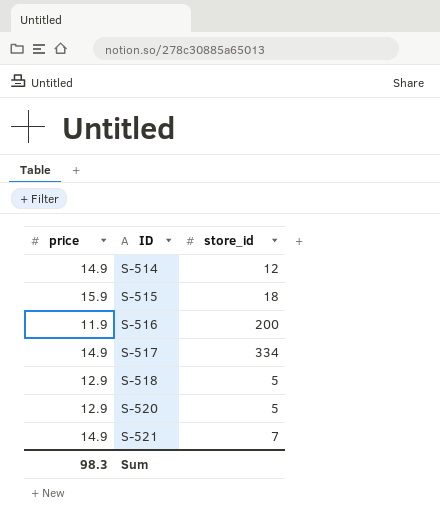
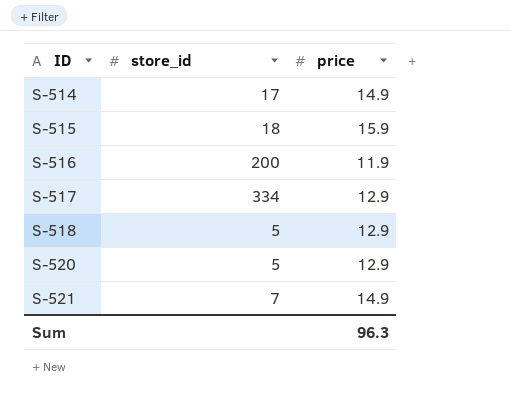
column price | position: 1 -> 3
S-514 | store_id: 12 -> 17
S-517 | price: 14.9 -> 12.9
Sum | price: 98.3 -> 96.3

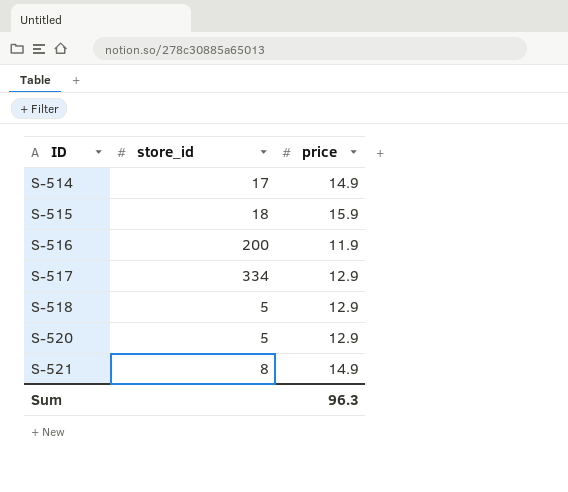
S-521 | store_id: 7 -> 8

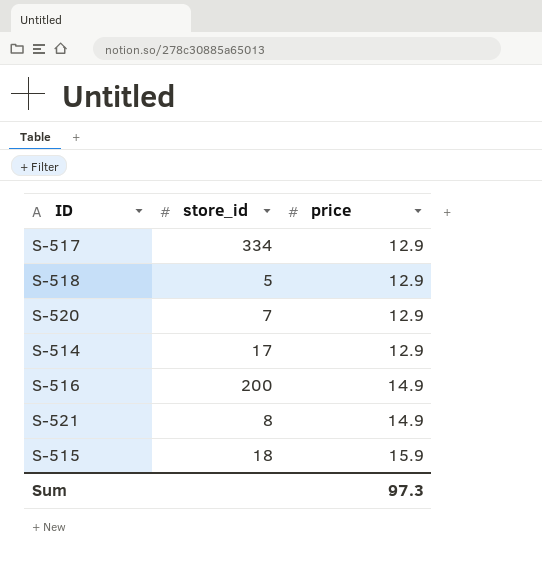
row order: ID ascending -> price ascending
S-520 | store_id: 5 -> 7
S-514 | price: 14.9 -> 12.9
S-516 | price: 11.9 -> 14.9
Sum | price: 96.3 -> 97.3

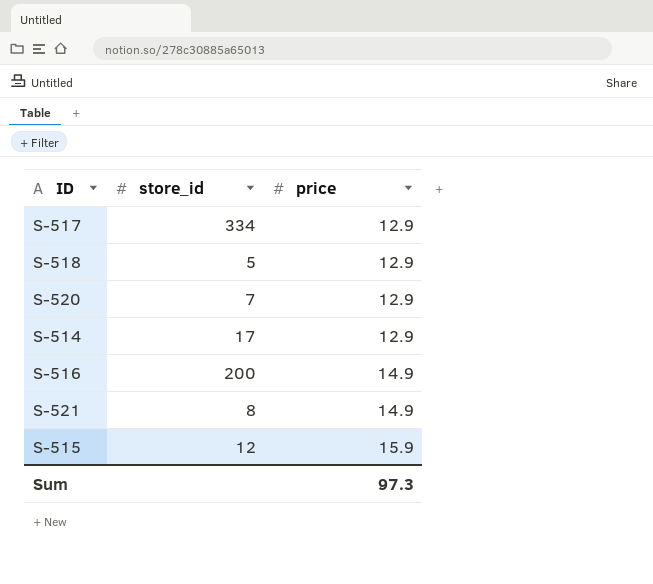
S-515 | store_id: 18 -> 12

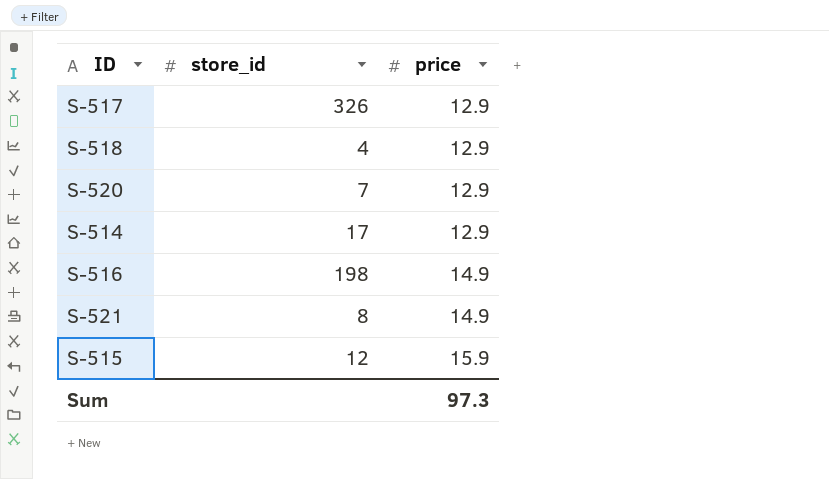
S-517 | store_id: 334 -> 326
S-518 | store_id: 5 -> 4
S-516 | store_id: 200 -> 198

